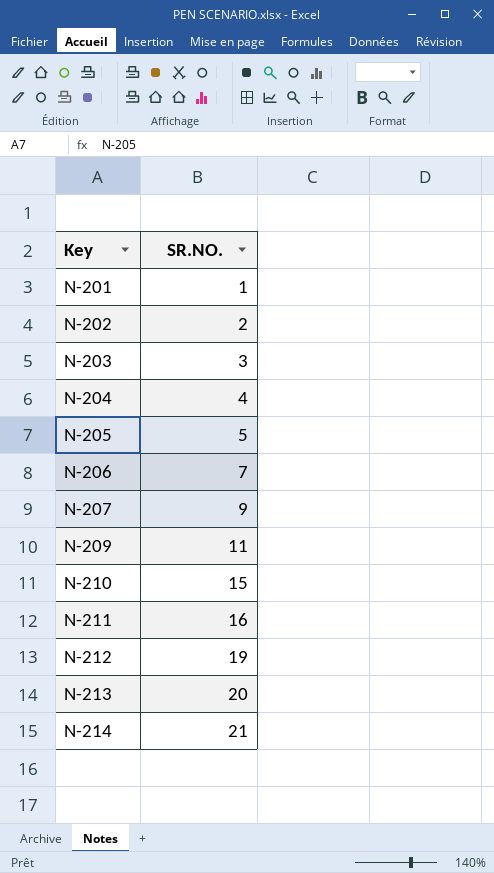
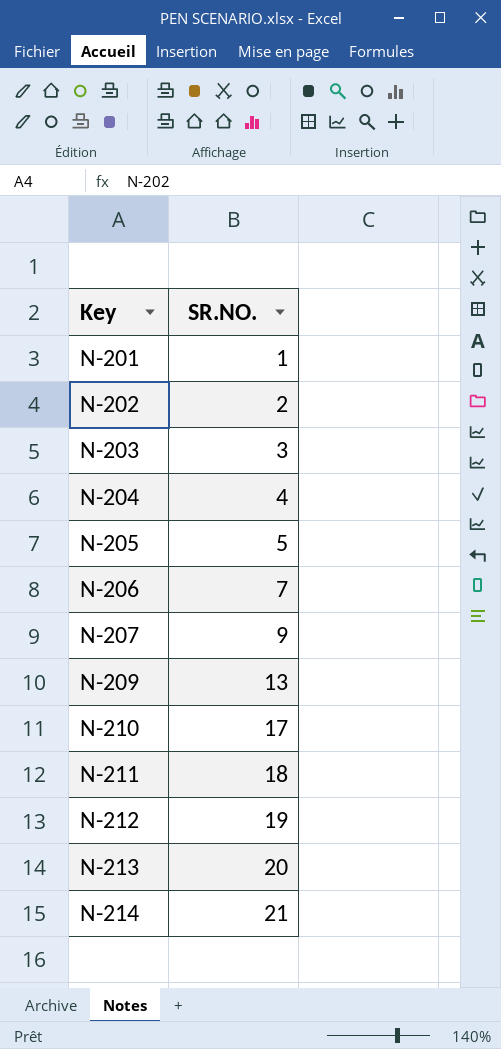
N-209 | SR.NO.: 11 -> 13
N-210 | SR.NO.: 15 -> 17
N-211 | SR.NO.: 16 -> 18

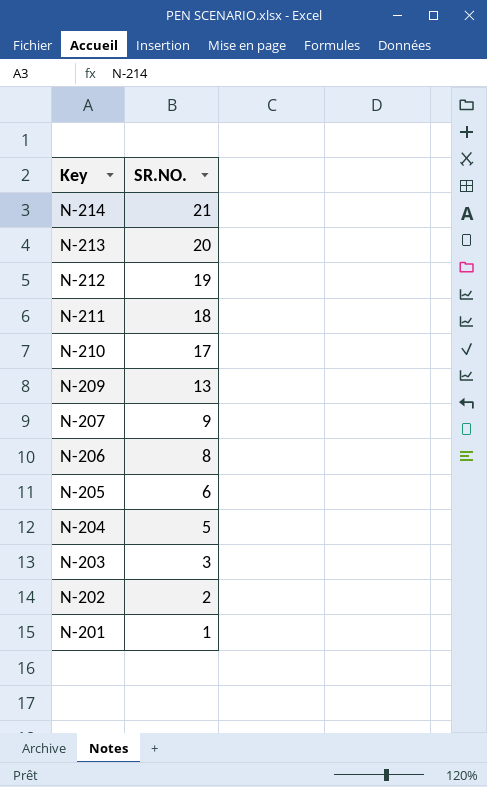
row order: Key ascending -> Key descending
N-206 | SR.NO.: 7 -> 8
N-205 | SR.NO.: 5 -> 6
N-204 | SR.NO.: 4 -> 5

